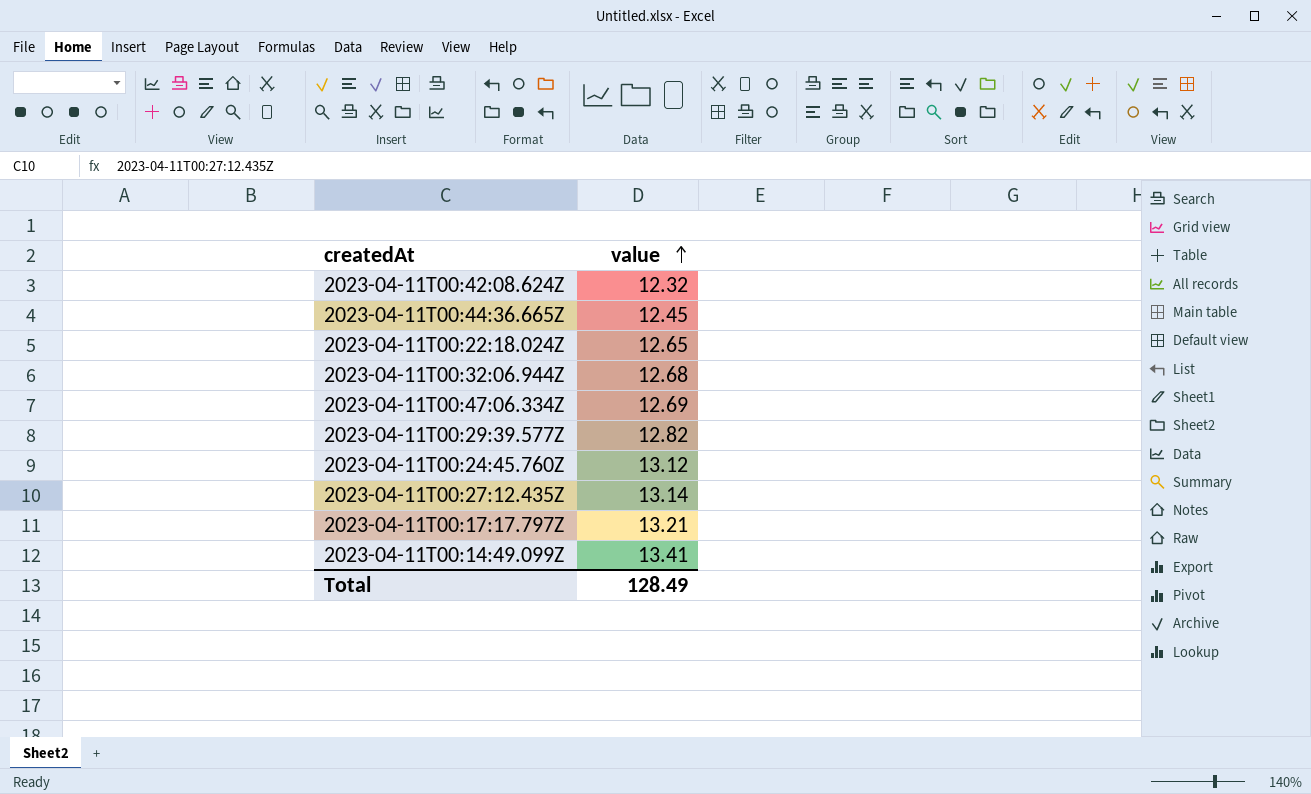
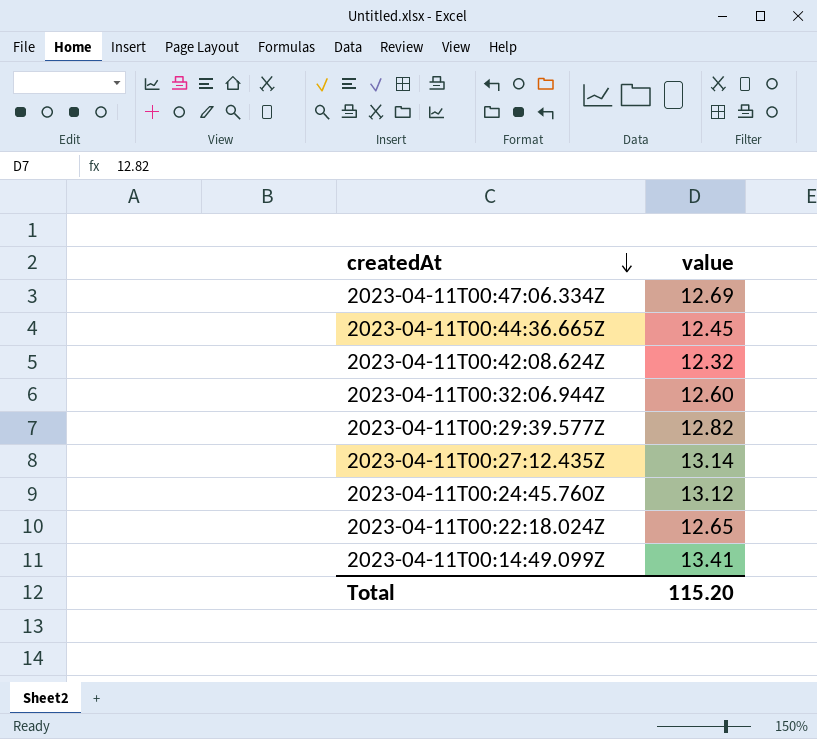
row order: value ascending -> createdAt descending
row 2023-04-11T00:17:17.797Z: 13.21 -> none
2023-04-11T00:32:06.944Z | value: 12.68 -> 12.60
Total | value: 128.49 -> 115.20

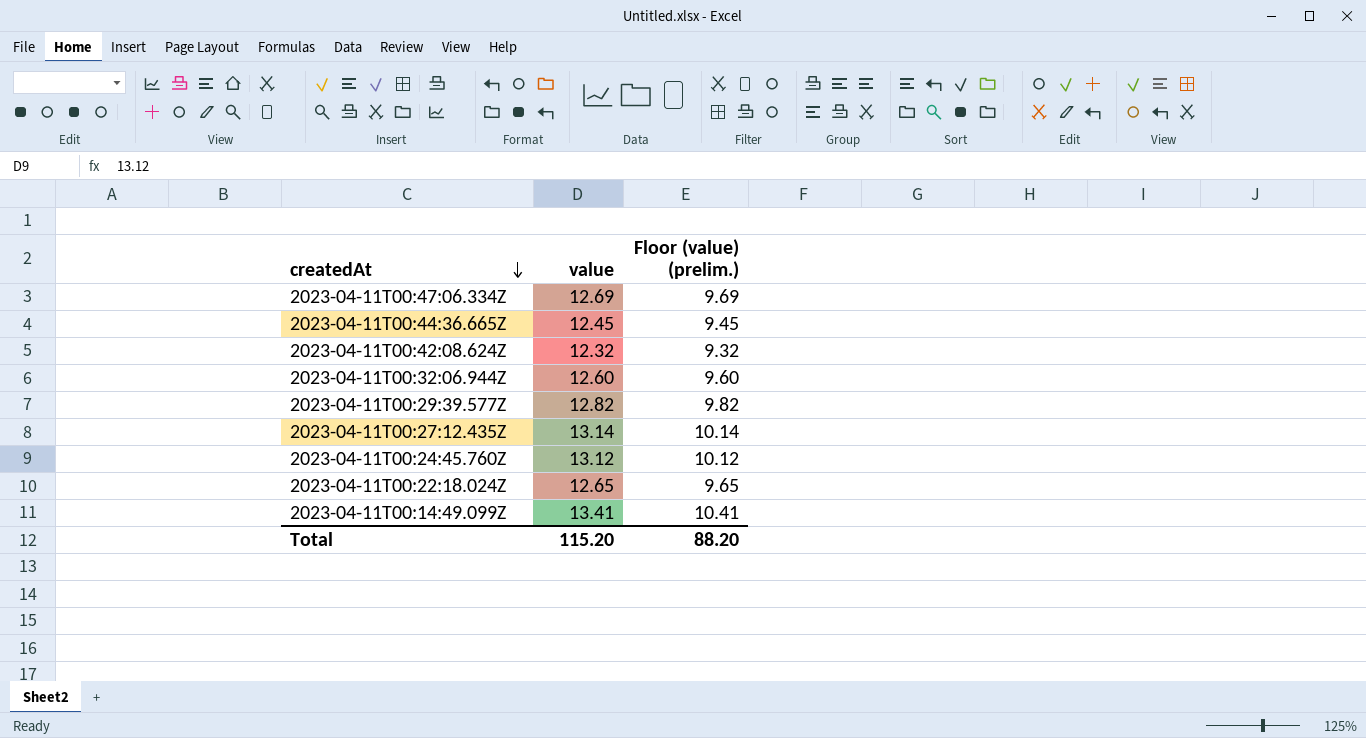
column Floor (value) (prelim.) | formula: none -> [value] - 3

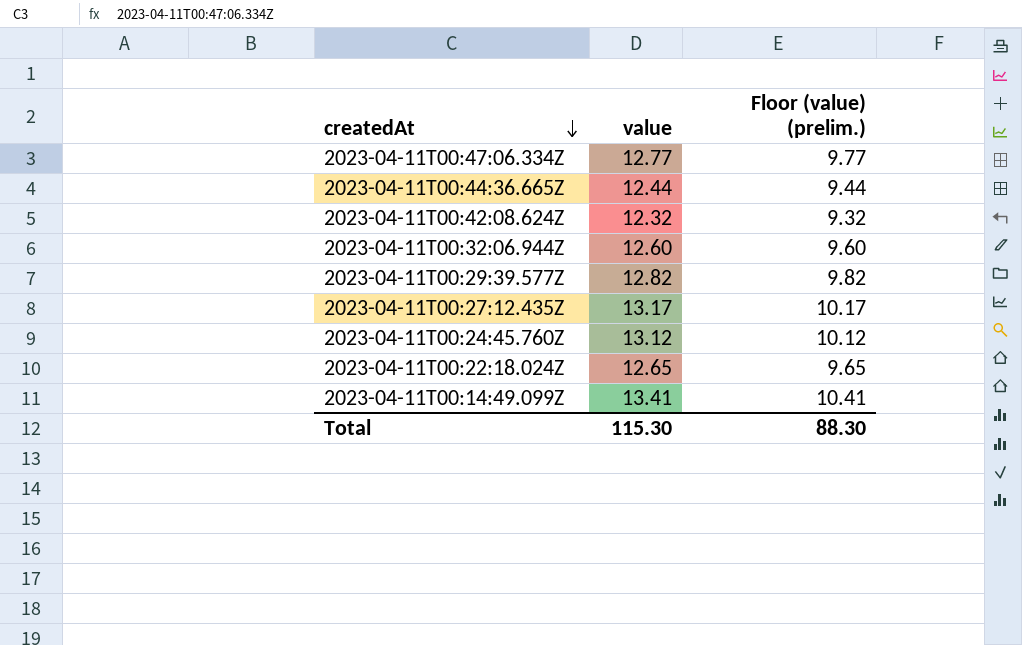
2023-04-11T00:47:06.334Z | value: 12.69 -> 12.77
2023-04-11T00:47:06.334Z | Floor (value) (prelim.): 9.69 -> 9.77
2023-04-11T00:44:36.665Z | value: 12.45 -> 12.44
2023-04-11T00:44:36.665Z | Floor (value) (prelim.): 9.45 -> 9.44
2023-04-11T00:27:12.435Z | value: 13.14 -> 13.17
2023-04-11T00:27:12.435Z | Floor (value) (prelim.): 10.14 -> 10.17
Total | value: 115.20 -> 115.30
Total | Floor (value) (prelim.): 88.20 -> 88.30

